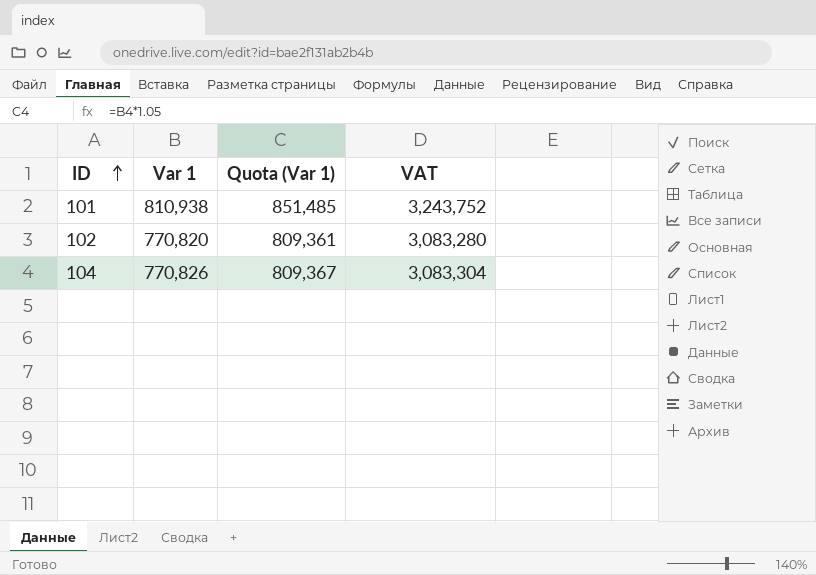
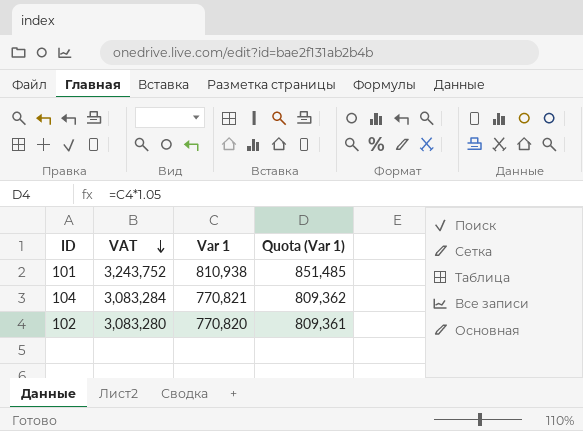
row order: ID ascending -> VAT descending
column VAT | position: 4 -> 2
104 | VAT: 3,083,304 -> 3,083,284
104 | Var 1: 770,826 -> 770,821
104 | Quota (Var 1): 809,367 -> 809,362

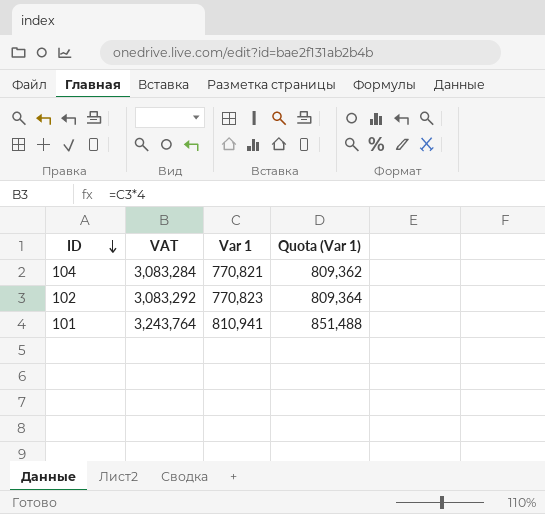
row order: VAT descending -> ID descending
102 | VAT: 3,083,280 -> 3,083,292
102 | Var 1: 770,820 -> 770,823
102 | Quota (Var 1): 809,361 -> 809,364
101 | VAT: 3,243,752 -> 3,243,764
101 | Var 1: 810,938 -> 810,941
101 | Quota (Var 1): 851,485 -> 851,488

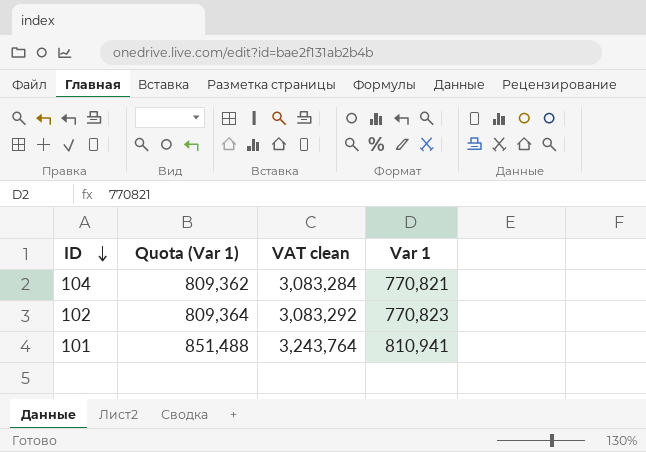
column Quota (Var 1) | position: 4 -> 2
column name: VAT -> VAT clean

